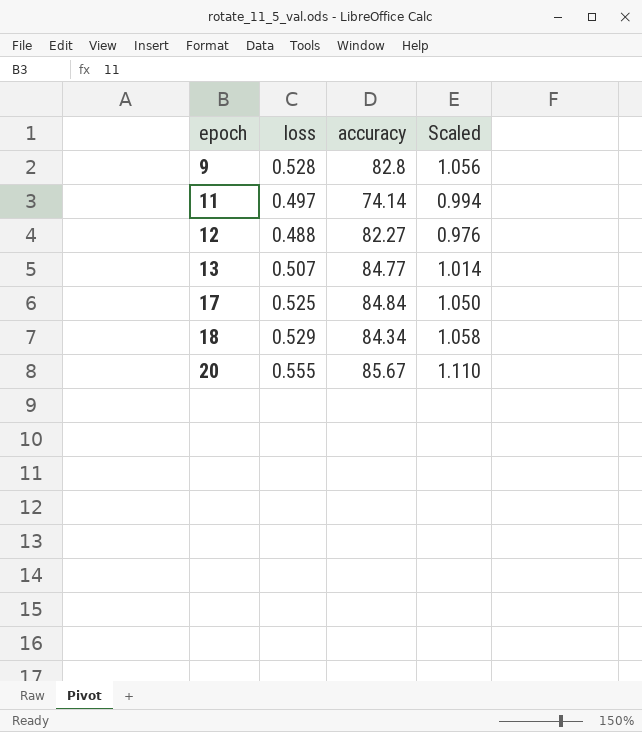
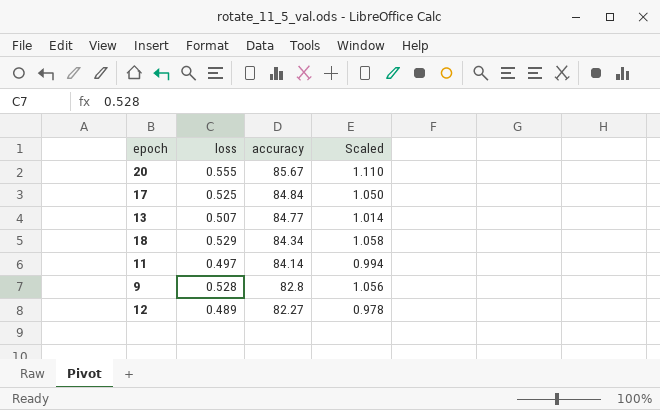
row order: epoch ascending -> accuracy descending
11 | accuracy: 74.14 -> 84.14
12 | loss: 0.488 -> 0.489
12 | Scaled: 0.976 -> 0.978

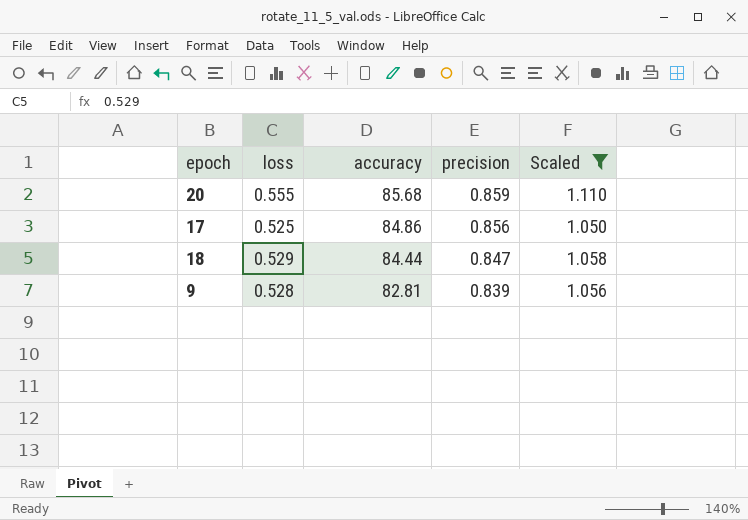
filter: none -> Scaled >= 1.050
column precision | position: none -> 4
20 | accuracy: 85.67 -> 85.68
17 | accuracy: 84.84 -> 84.86
18 | accuracy: 84.34 -> 84.44
9 | accuracy: 82.8 -> 82.81

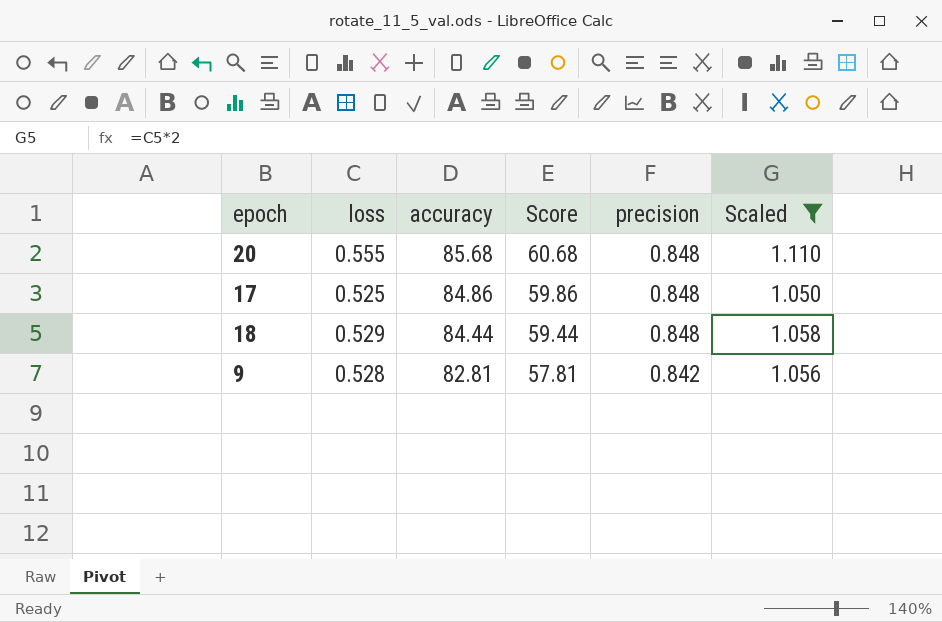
column Score | formula: none -> [accuracy] - 25
20 | precision: 0.859 -> 0.848
17 | precision: 0.856 -> 0.848
18 | precision: 0.847 -> 0.848
9 | precision: 0.839 -> 0.842

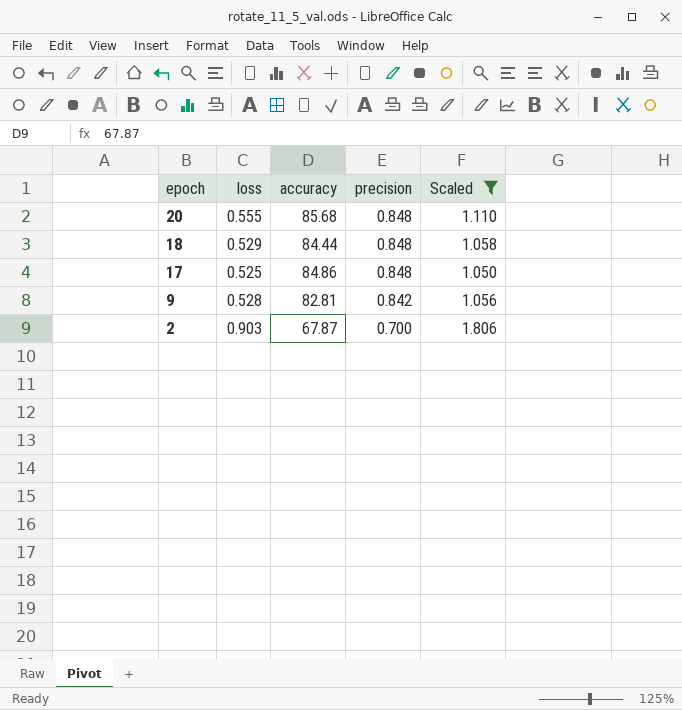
row order: accuracy descending -> epoch descending
column Score | formula: [accuracy] - 25 -> none
row 2: none -> 0.903 | 67.87 | 0.700 | 1.806

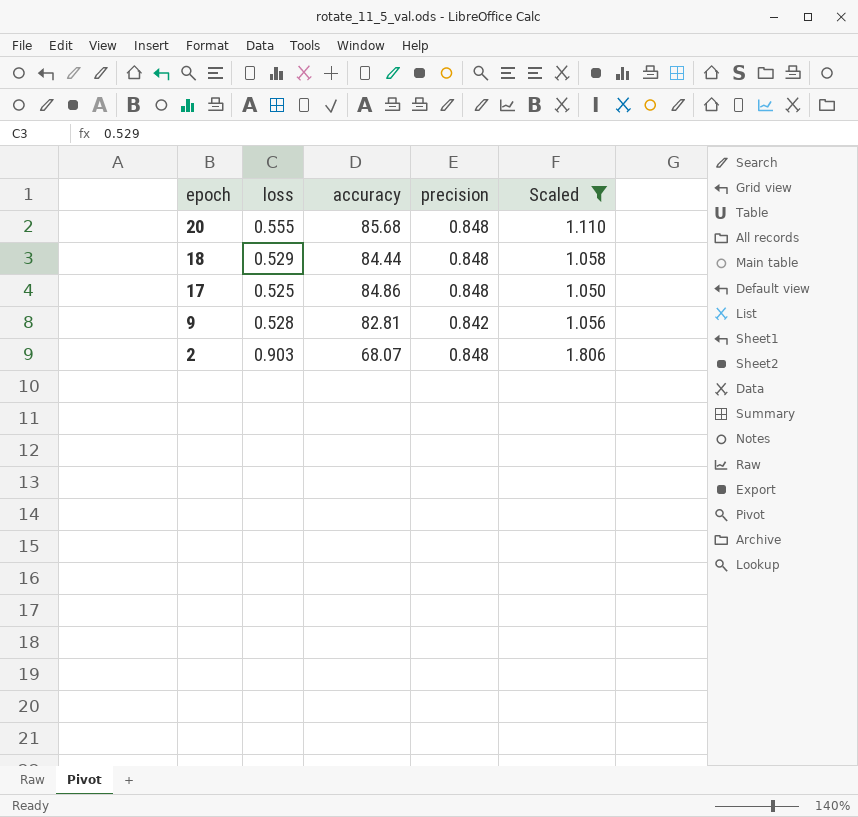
2 | accuracy: 67.87 -> 68.07
2 | precision: 0.700 -> 0.848

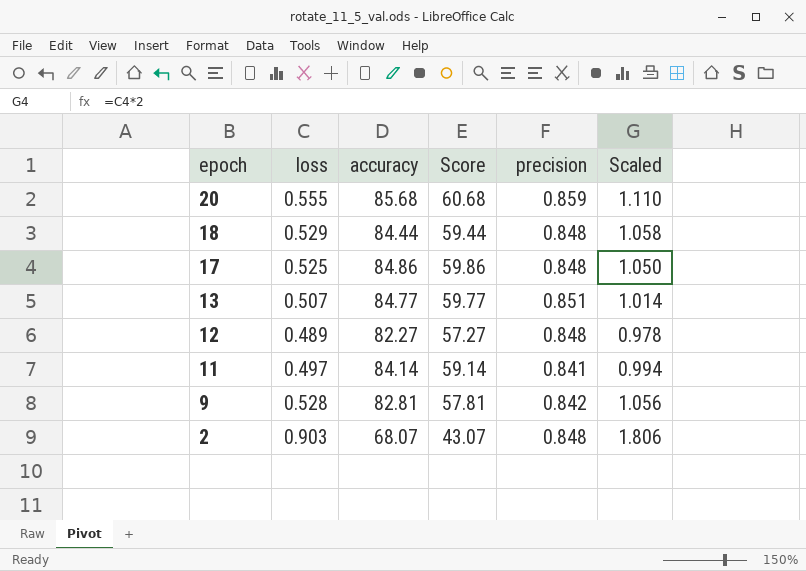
filter: Scaled >= 1.050 -> none
column Score | formula: none -> [accuracy] - 25
20 | precision: 0.848 -> 0.859

